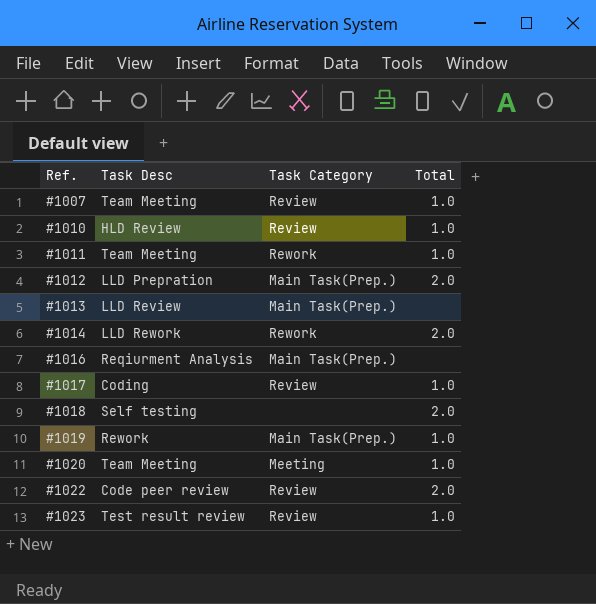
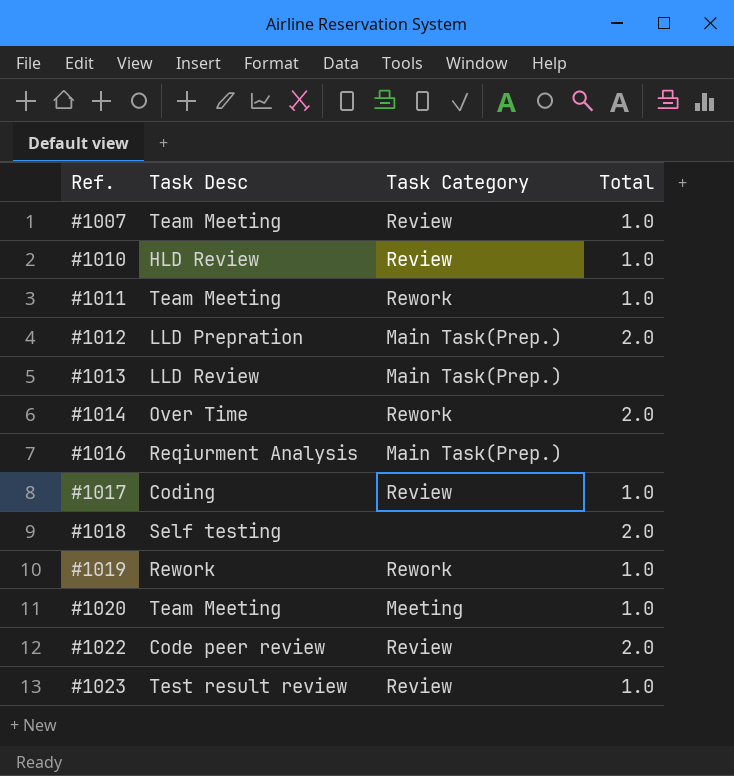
#1014 | Task Desc: LLD Rework -> Over Time
#1019 | Task Category: Main Task(Prep.) -> Rework

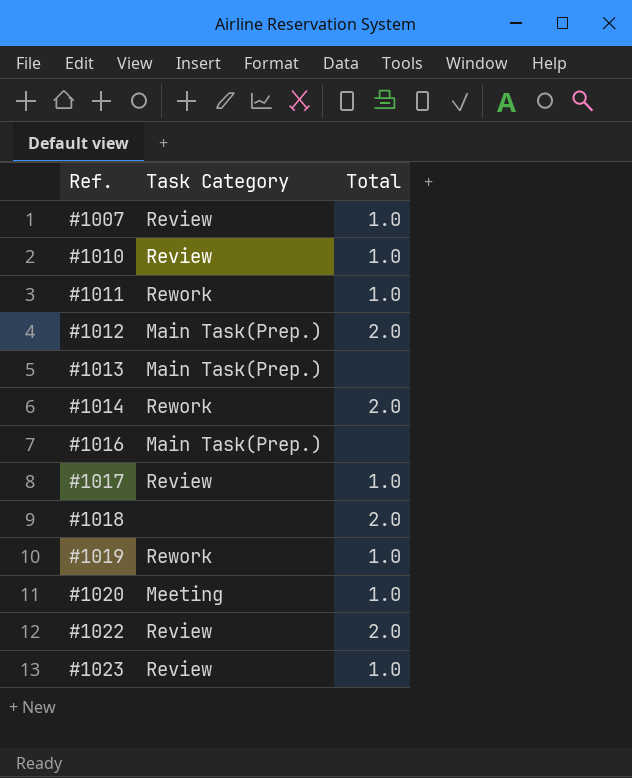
column Task Desc | position: 2 -> none

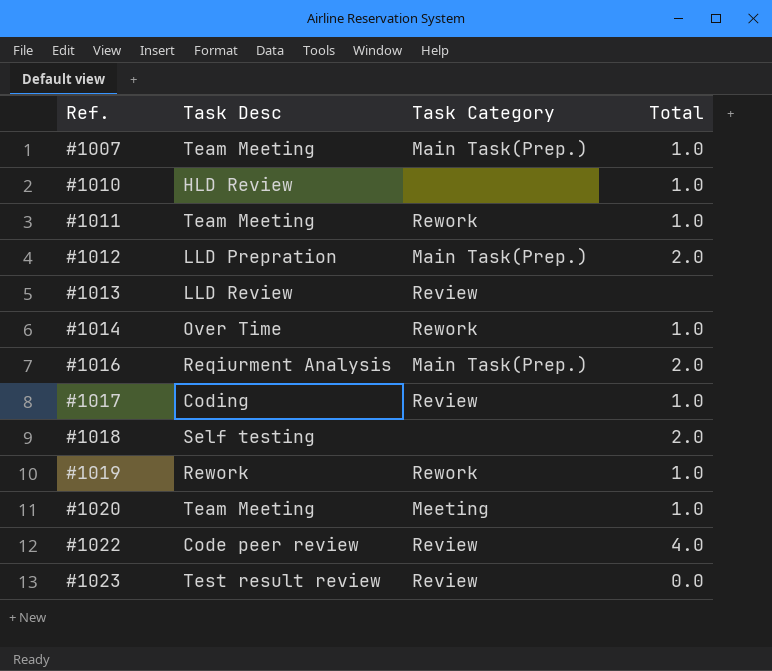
column Task Desc | position: none -> 2
#1007 | Task Category: Review -> Main Task(Prep.)
#1010 | Task Category: Review -> none
#1013 | Task Category: Main Task(Prep.) -> Review
#1014 | Total: 2.0 -> 1.0
#1016 | Total: none -> 2.0
#1022 | Total: 2.0 -> 4.0
#1023 | Total: 1.0 -> 0.0

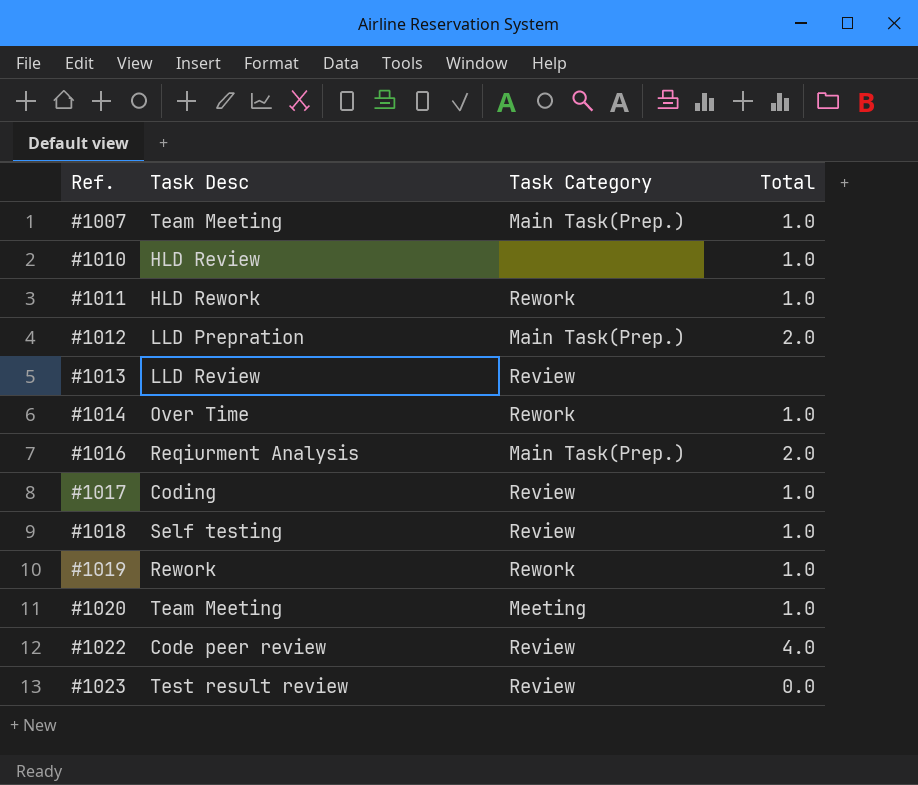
#1011 | Task Desc: Team Meeting -> HLD Rework
#1018 | Task Category: none -> Review
#1018 | Total: 2.0 -> 1.0

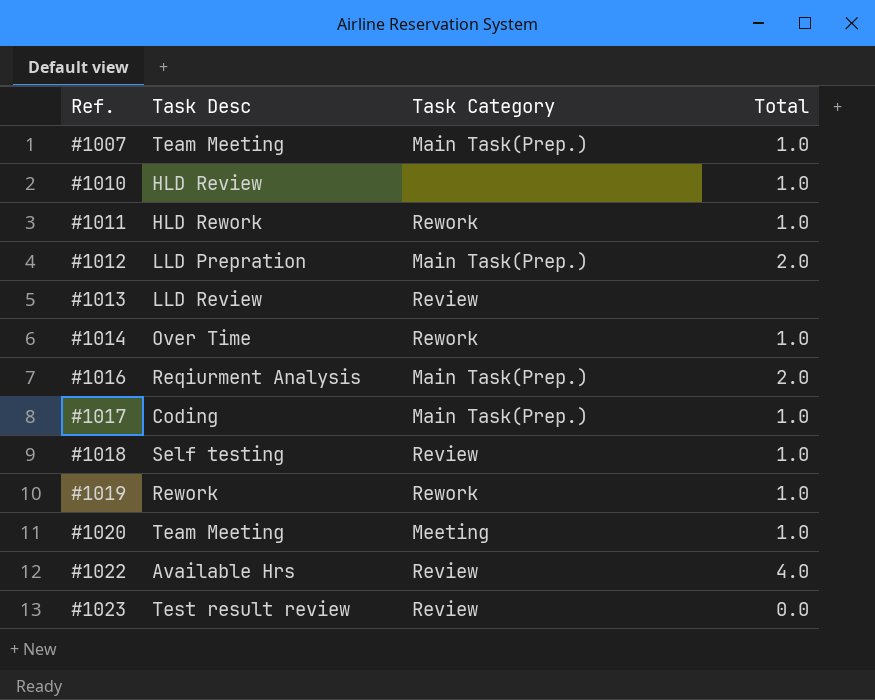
#1017 | Task Category: Review -> Main Task(Prep.)
#1022 | Task Desc: Code peer review -> Available Hrs

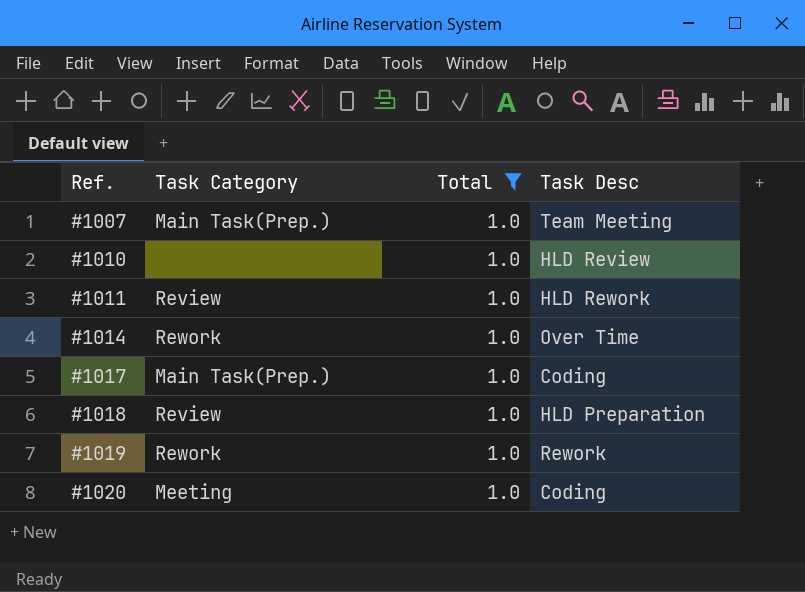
filter: none -> Total = 1.0
column Task Desc | position: 2 -> 4
#1011 | Task Category: Rework -> Review
#1018 | Task Desc: Self testing -> HLD Preparation
#1020 | Task Desc: Team Meeting -> Coding

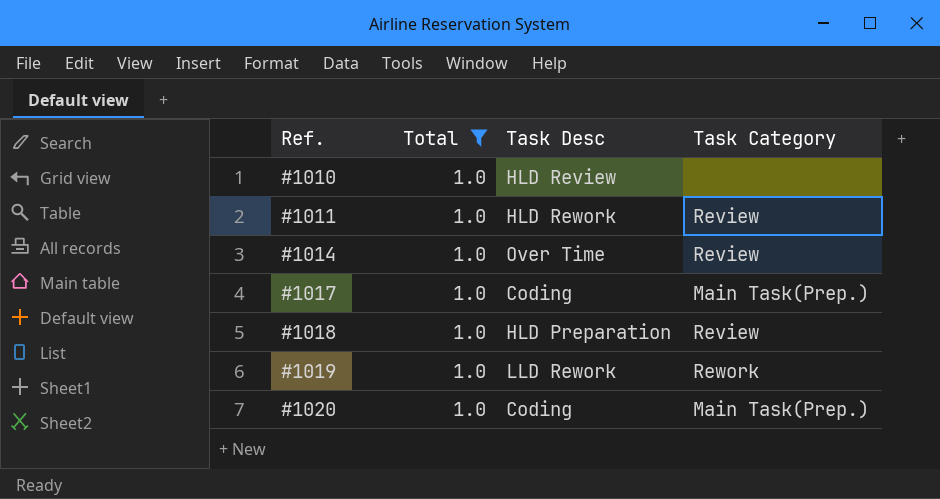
column Task Category | position: 2 -> 4
row #1007: Main Task(Prep.) | 1.0 | Team Meeting -> none
#1014 | Task Category: Rework -> Review
#1019 | Task Desc: Rework -> LLD Rework
#1020 | Task Category: Meeting -> Main Task(Prep.)

